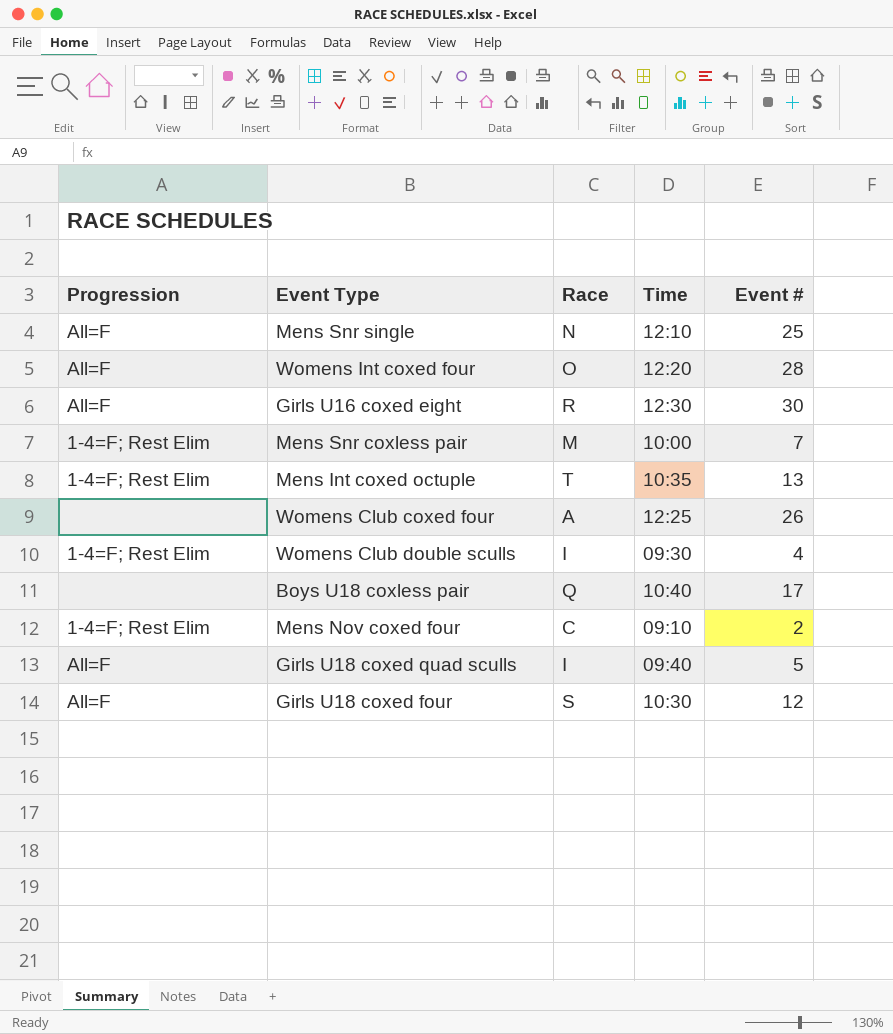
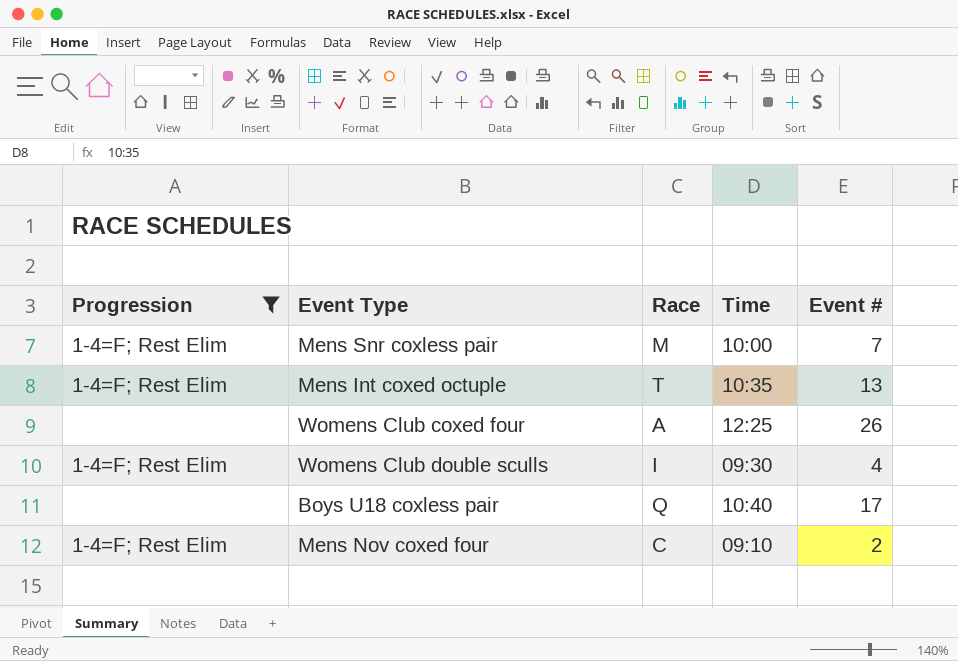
filter: none -> Progression != All=F

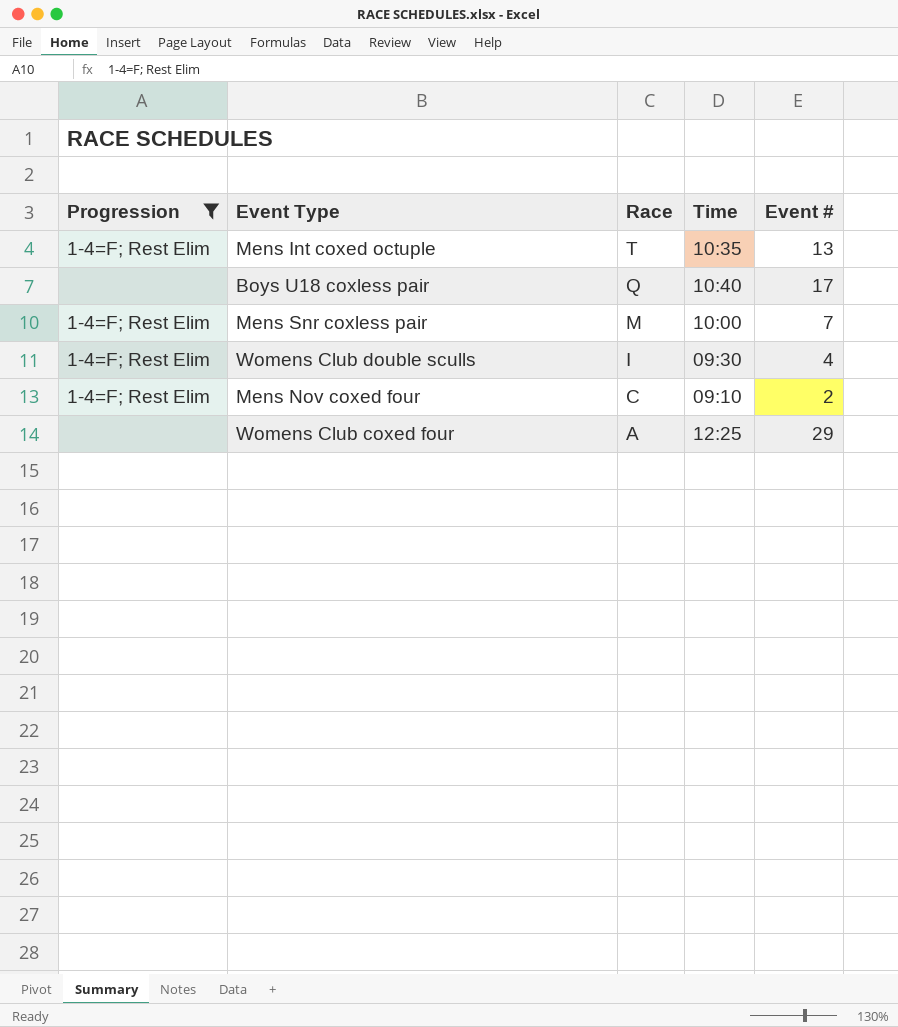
row order: none -> Race descending
Womens Club coxed four | Event #: 26 -> 29

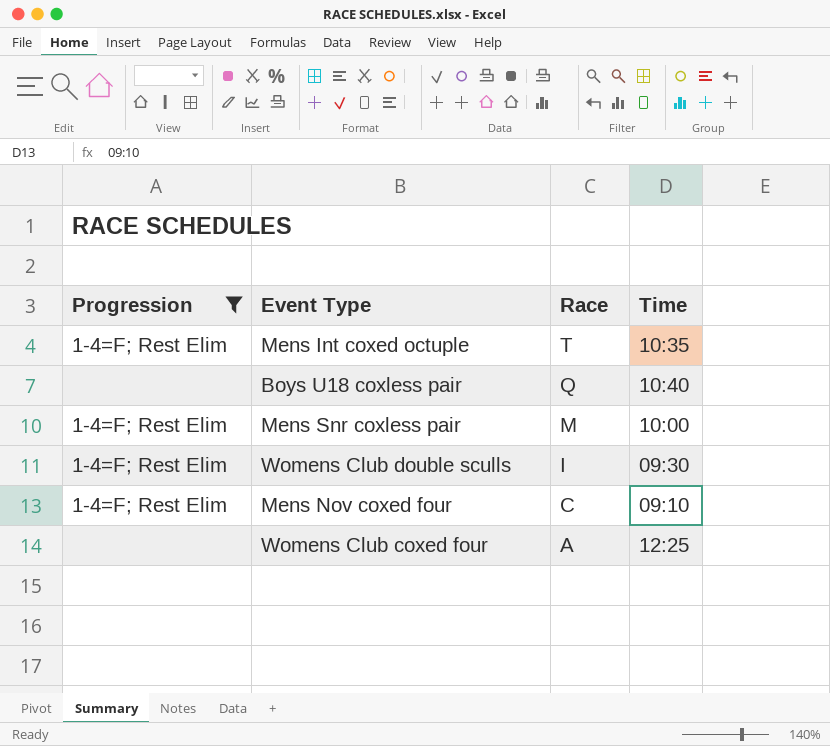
column Event # | position: 5 -> none

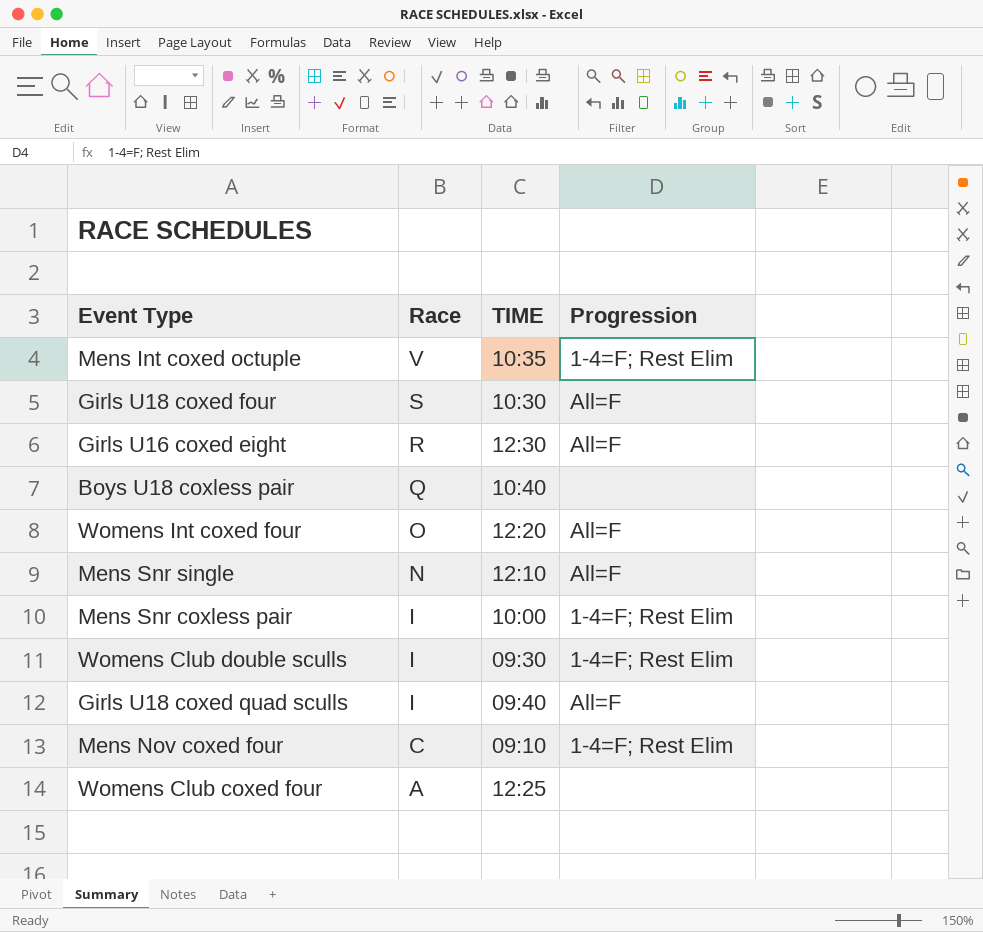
filter: Progression != All=F -> none
column name: Time -> TIME
column Progression | position: 1 -> 4
Mens Int coxed octuple | Race: T -> V
Mens Snr coxless pair | Race: M -> I

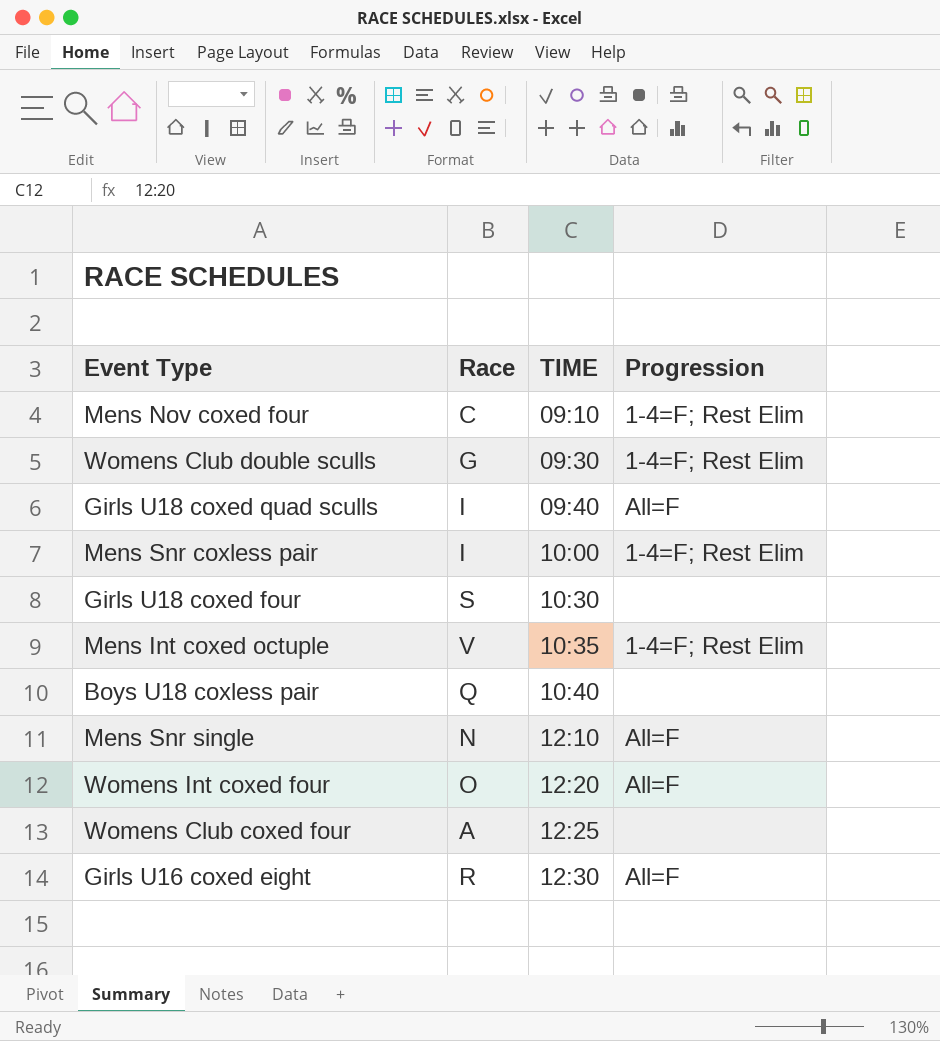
row order: Race descending -> TIME ascending
Womens Club double sculls | Race: I -> G
Girls U18 coxed four | Progression: All=F -> none

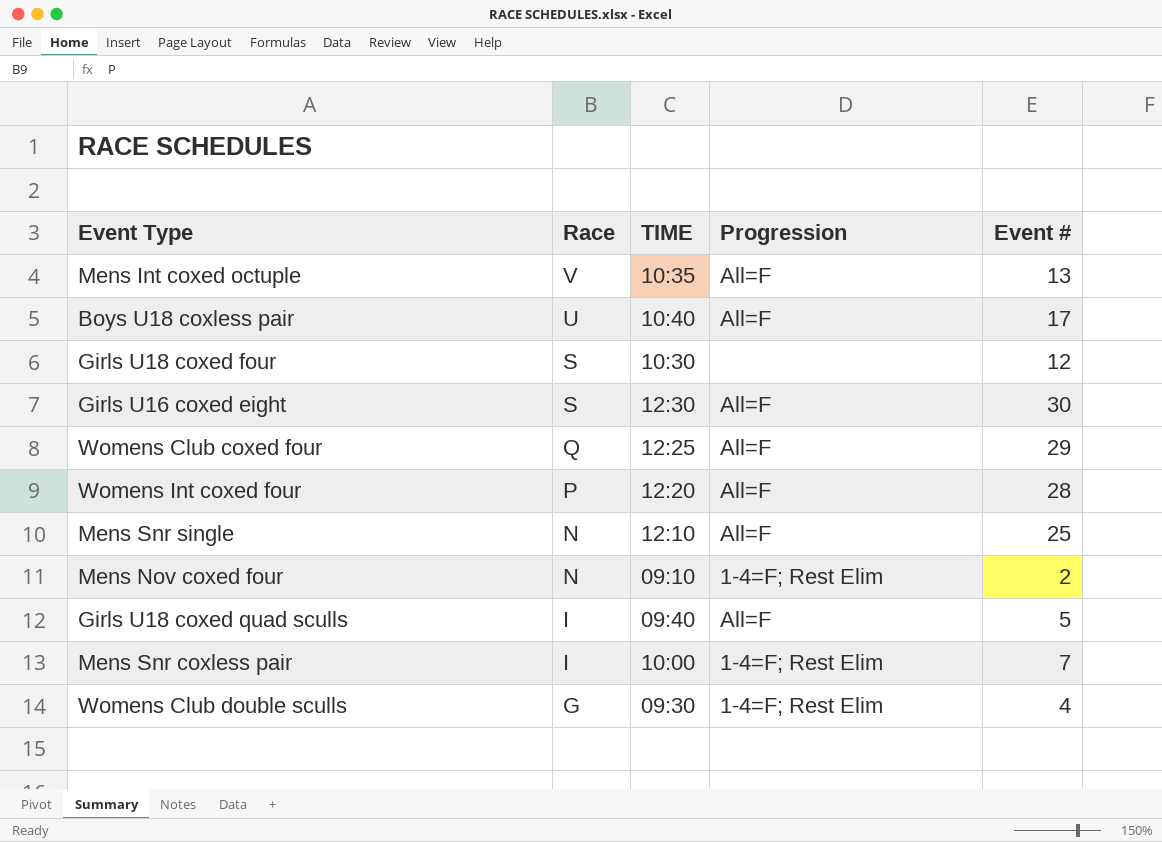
row order: TIME ascending -> Race descending
column Event # | position: none -> 5
Mens Int coxed octuple | Progression: 1-4=F; Rest Elim -> All=F
Boys U18 coxless pair | Race: Q -> U
Boys U18 coxless pair | Progression: none -> All=F
Girls U16 coxed eight | Race: R -> S
Womens Club coxed four | Race: A -> Q
Womens Club coxed four | Progression: none -> All=F
Womens Int coxed four | Race: O -> P
Mens Nov coxed four | Race: C -> N

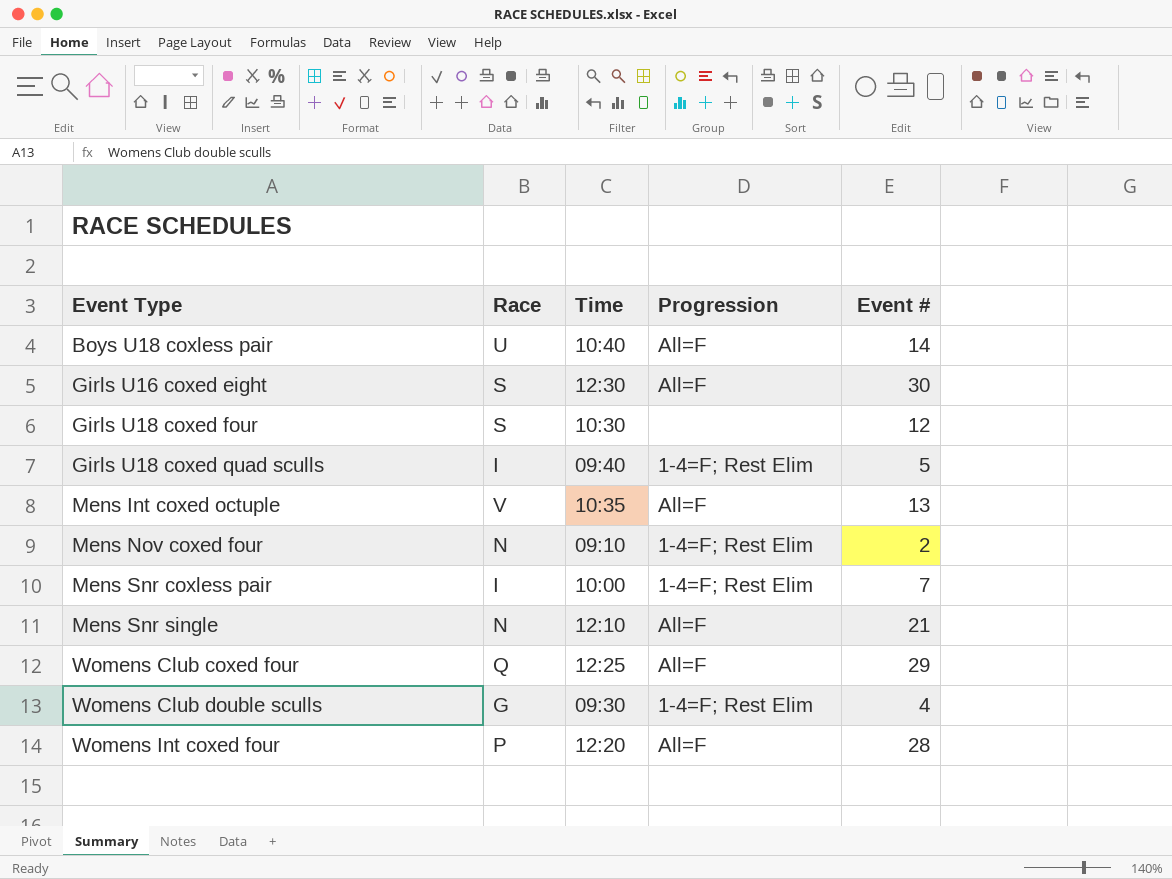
row order: Race descending -> Event Type ascending
column name: TIME -> Time
Boys U18 coxless pair | Event #: 17 -> 14
Girls U18 coxed quad sculls | Progression: All=F -> 1-4=F; Rest Elim
Mens Snr single | Event #: 25 -> 21

